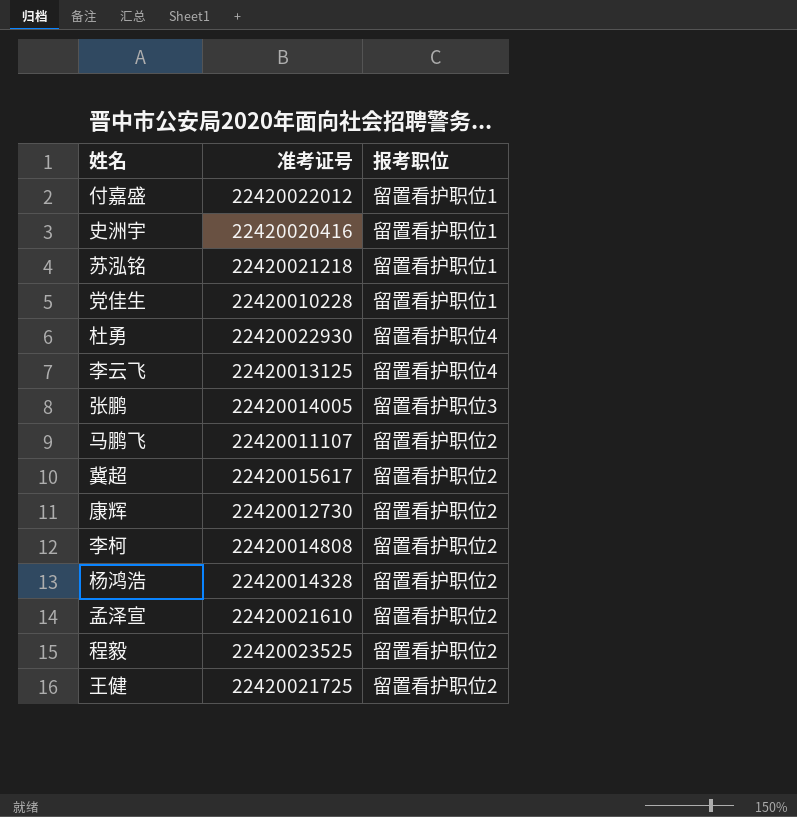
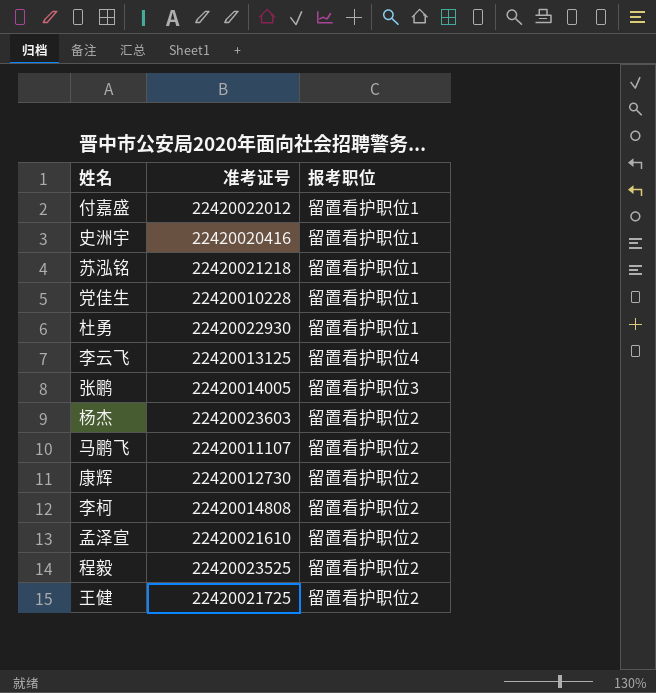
row 冀超: 22420015617 | 留置看护职位2 -> none
row 杨鸿浩: 22420014328 | 留置看护职位2 -> none
杜勇 | 报考职位: 留置看护职位4 -> 留置看护职位1
row 杨杰: none -> 22420023603 | 留置看护职位2

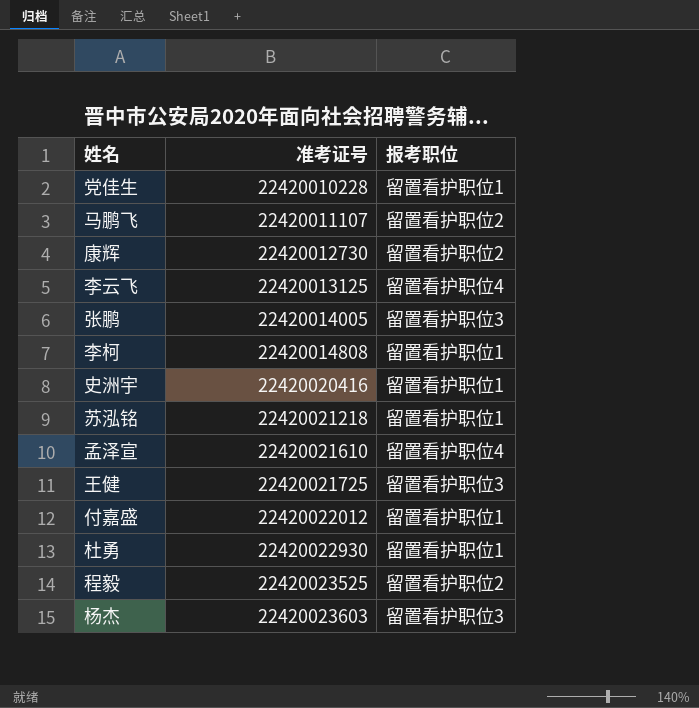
row order: none -> 准考证号 ascending
李柯 | 报考职位: 留置看护职位2 -> 留置看护职位1
孟泽宣 | 报考职位: 留置看护职位2 -> 留置看护职位4
王健 | 报考职位: 留置看护职位2 -> 留置看护职位3
杨杰 | 报考职位: 留置看护职位2 -> 留置看护职位3

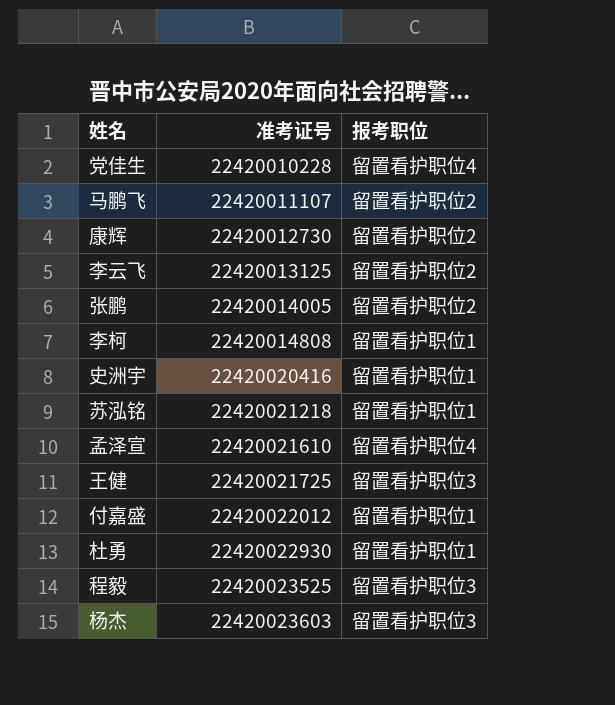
党佳生 | 报考职位: 留置看护职位1 -> 留置看护职位4
李云飞 | 报考职位: 留置看护职位4 -> 留置看护职位2
张鹏 | 报考职位: 留置看护职位3 -> 留置看护职位2
程毅 | 报考职位: 留置看护职位2 -> 留置看护职位3

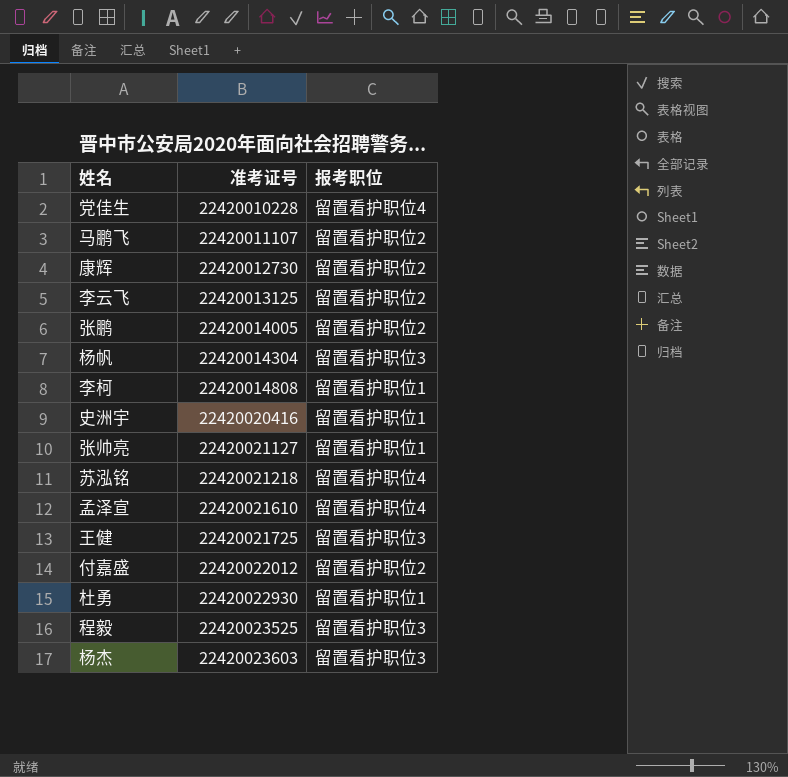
row 杨帆: none -> 22420014304 | 留置看护职位3
row 张帅亮: none -> 22420021127 | 留置看护职位1
苏泓铭 | 报考职位: 留置看护职位1 -> 留置看护职位4
付嘉盛 | 报考职位: 留置看护职位1 -> 留置看护职位2

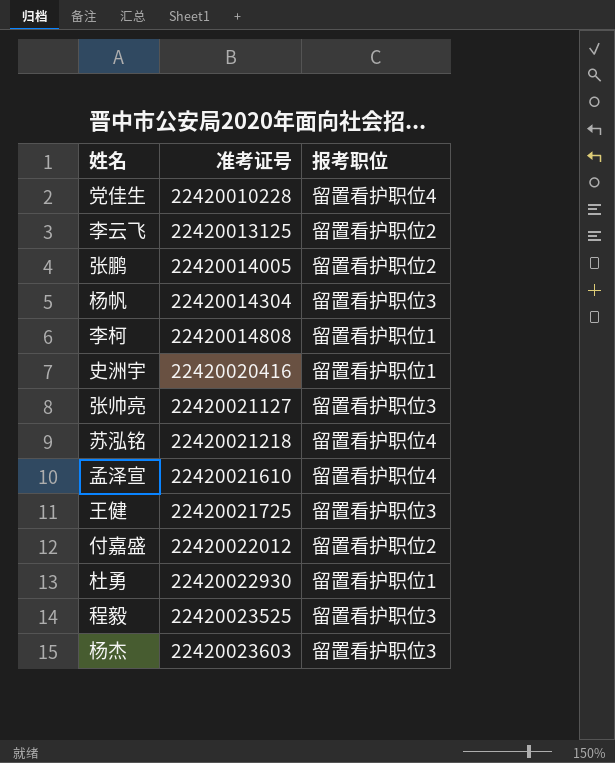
row 马鹏飞: 22420011107 | 留置看护职位2 -> none
row 康辉: 22420012730 | 留置看护职位2 -> none
张帅亮 | 报考职位: 留置看护职位1 -> 留置看护职位3

